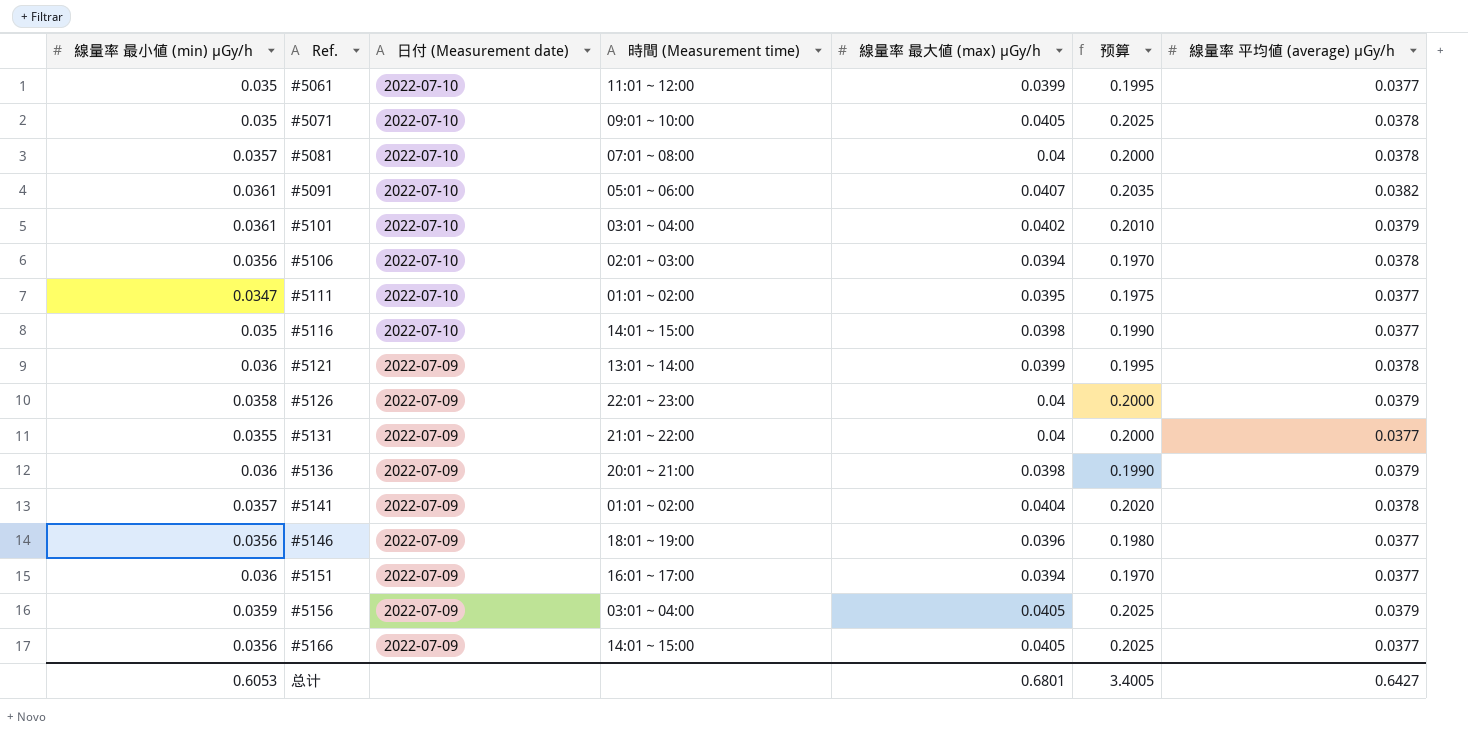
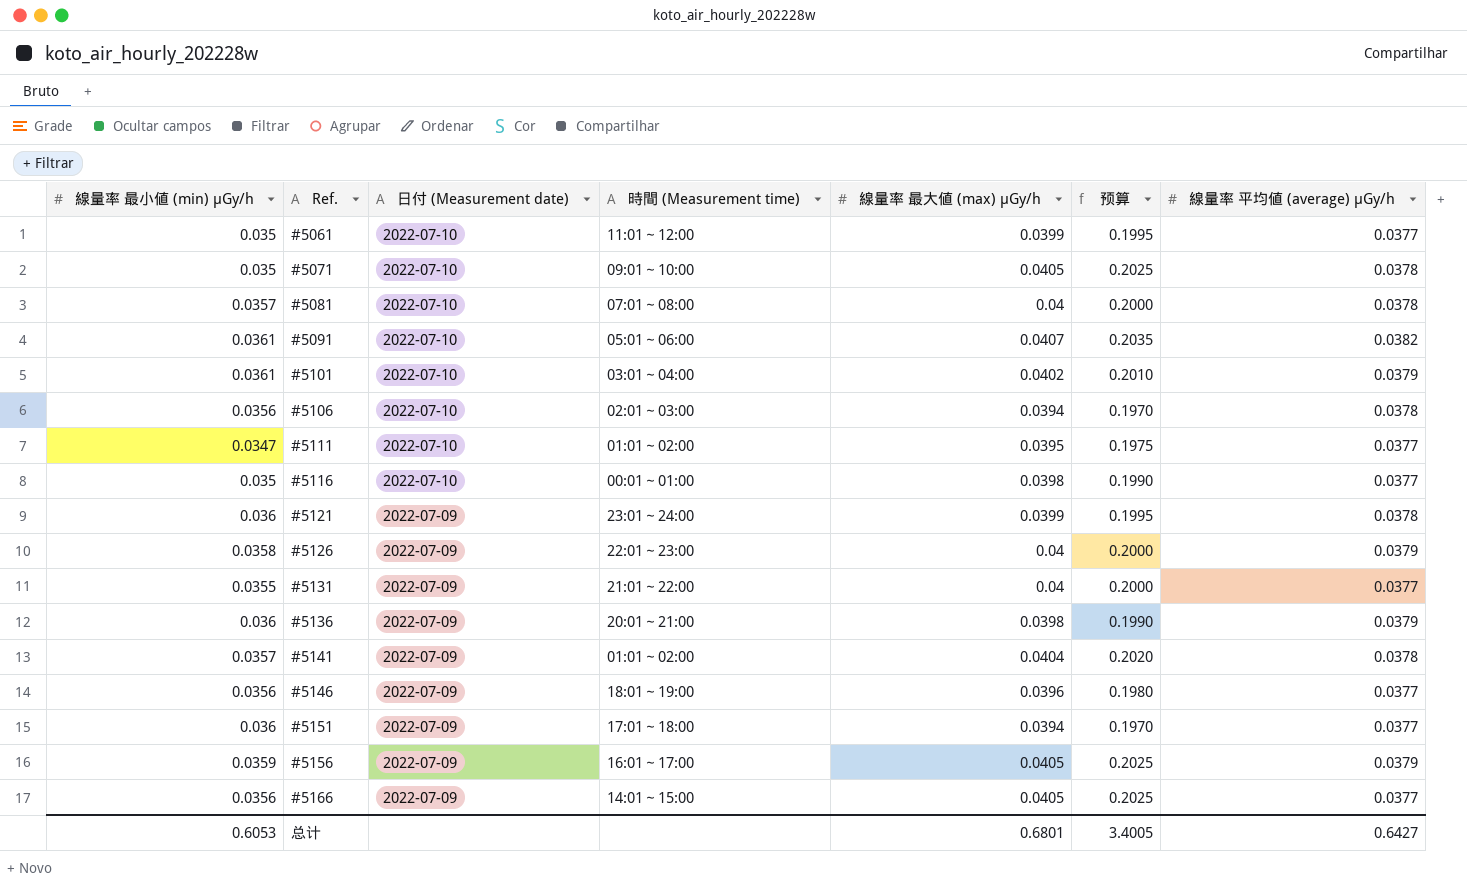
#5116 | 時間 (Measurement time): 14:01～15:00 -> 00:01～01:00
#5121 | 時間 (Measurement time): 13:01～14:00 -> 23:01～24:00
#5151 | 時間 (Measurement time): 16:01～17:00 -> 17:01～18:00
#5156 | 時間 (Measurement time): 03:01～04:00 -> 16:01～17:00

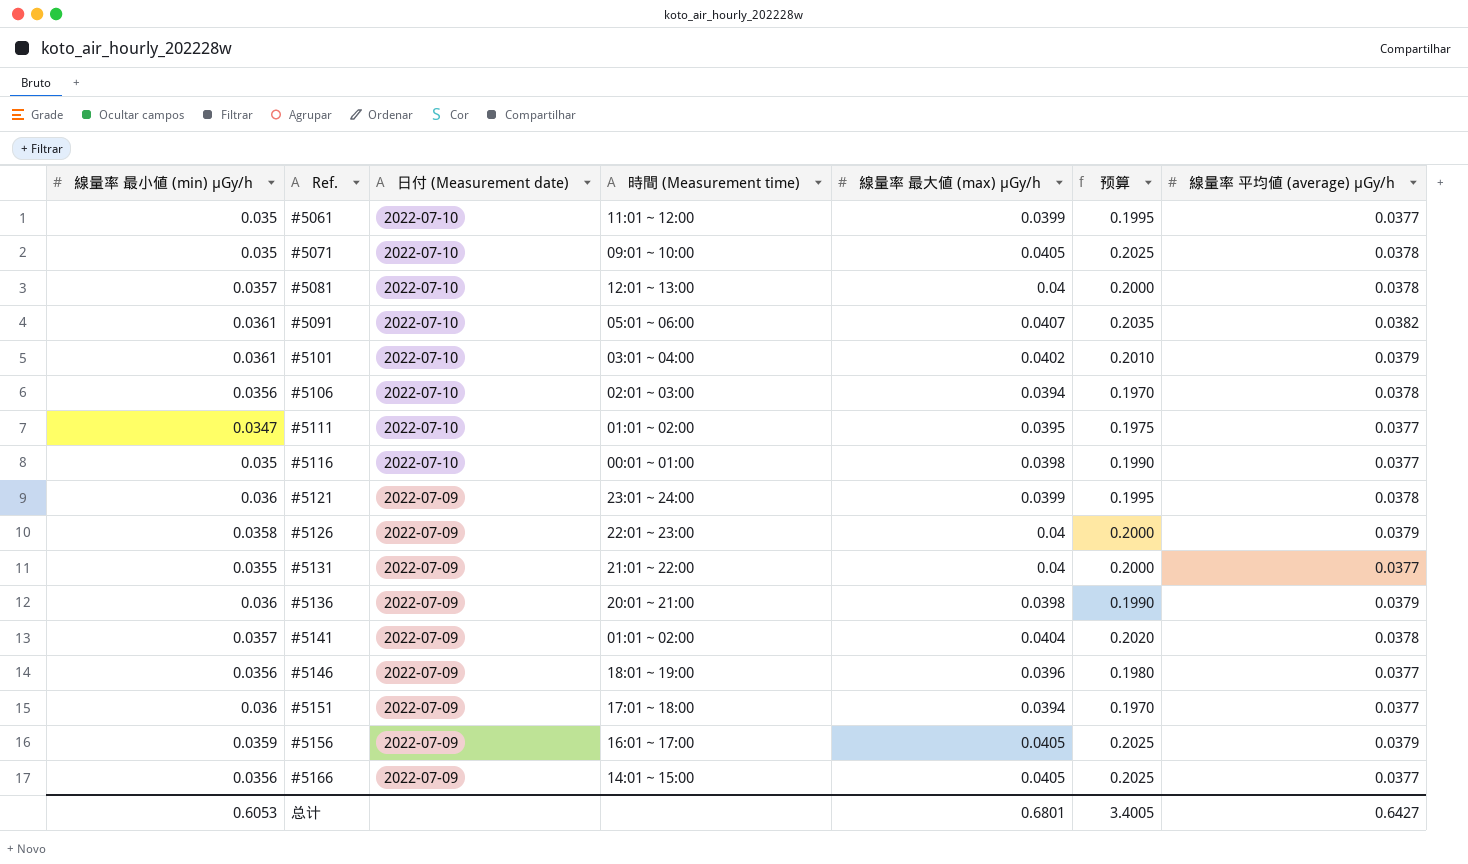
#5081 | 時間 (Measurement time): 07:01～08:00 -> 12:01～13:00

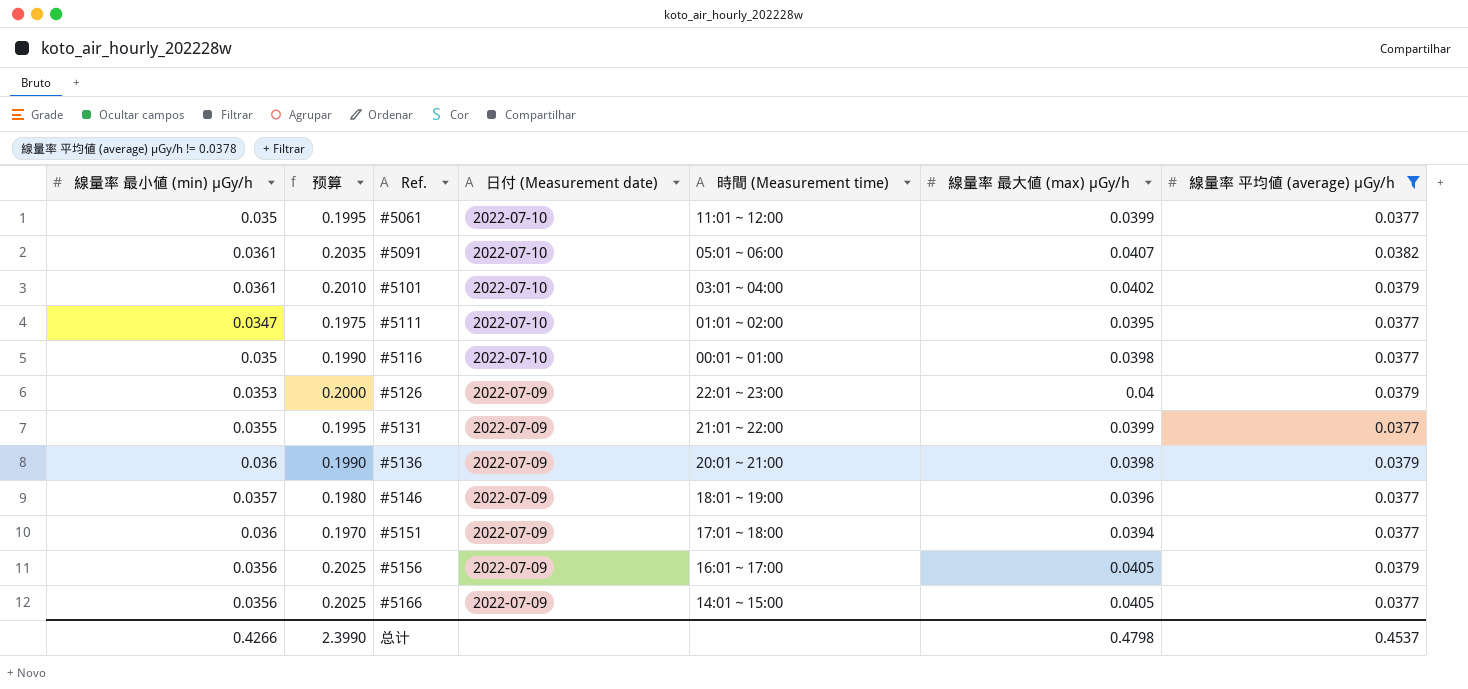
filter: none -> 線量率 平均値 (average) μGy/h != 0.0378
column 预算 | position: 6 -> 2
#5126 | 線量率 最小値 (min) μGy/h: 0.0358 -> 0.0353
#5131 | 预算: 0.2000 -> 0.1995
#5131 | 線量率 最大値 (max) μGy/h: 0.04 -> 0.0399
#5146 | 線量率 最小値 (min) μGy/h: 0.0356 -> 0.0357
#5156 | 線量率 最小値 (min) μGy/h: 0.0359 -> 0.0356
总计 | 線量率 最小値 (min) μGy/h: 0.6053 -> 0.4266
总计 | 预算: 3.4005 -> 2.3990
总计 | 線量率 最大値 (max) μGy/h: 0.6801 -> 0.4798
总计 | 線量率 平均値 (average) μGy/h: 0.6427 -> 0.4537

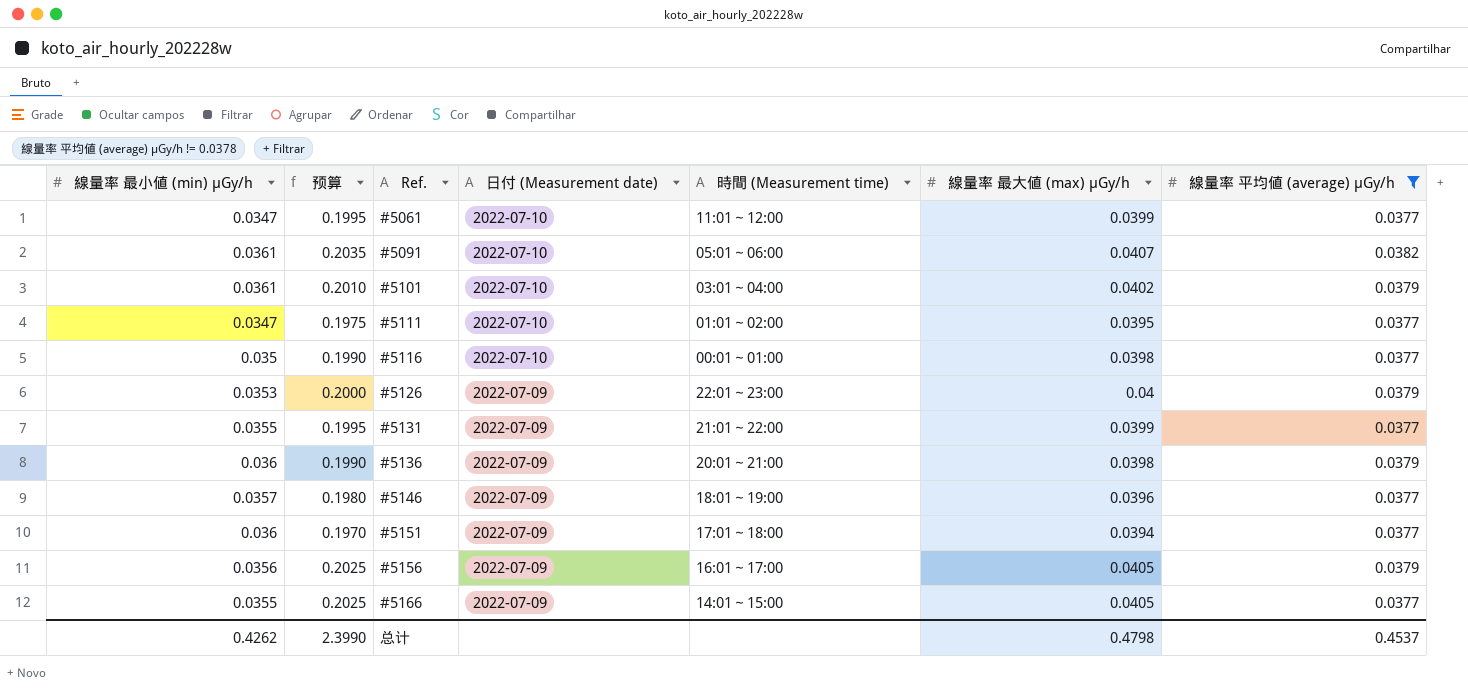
#5061 | 線量率 最小値 (min) μGy/h: 0.035 -> 0.0347
#5166 | 線量率 最小値 (min) μGy/h: 0.0356 -> 0.0355
总计 | 線量率 最小値 (min) μGy/h: 0.4266 -> 0.4262

